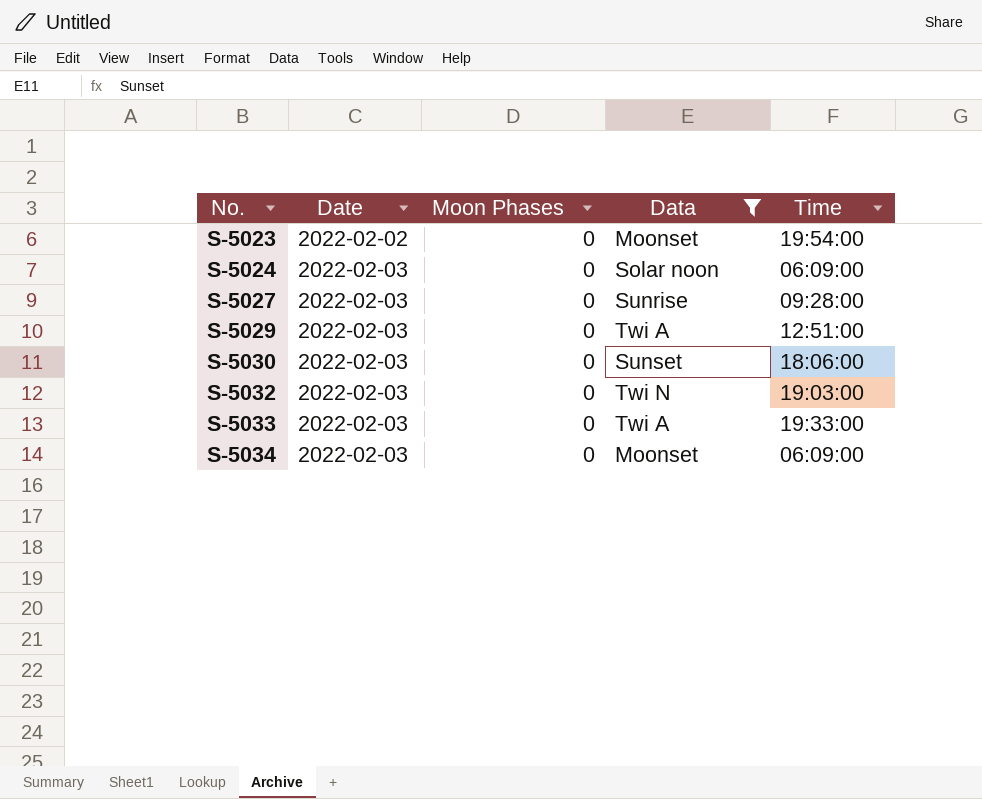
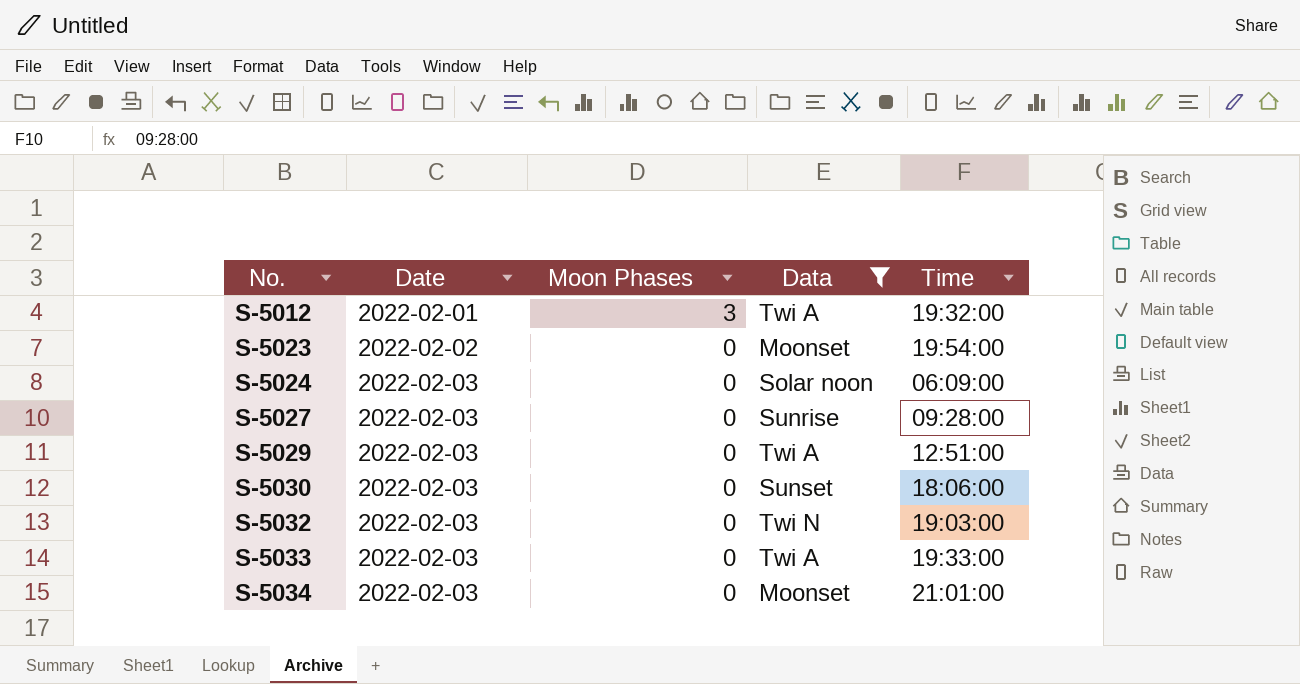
row S-5012: none -> 2022-02-01 | 3 | Twi A | 19:32:00
S-5034 | Time: 06:09:00 -> 21:01:00

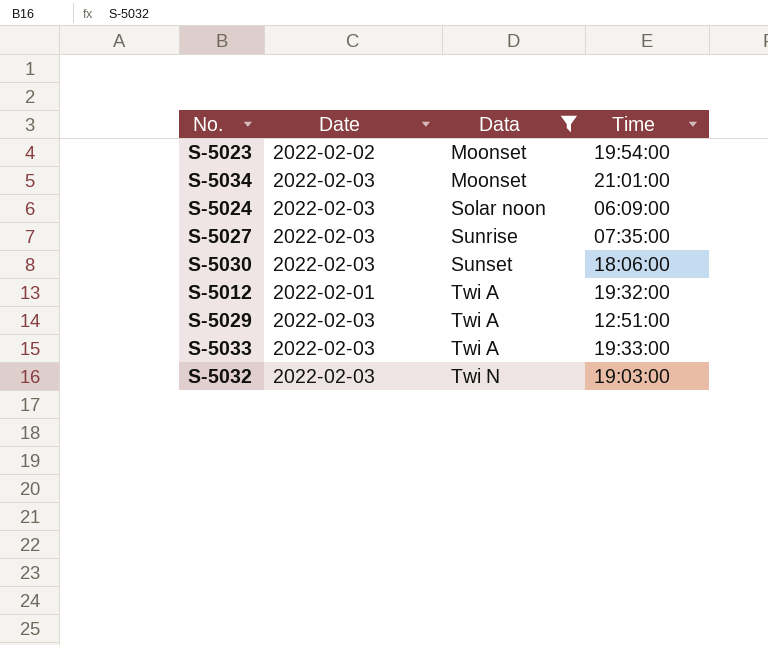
row order: No. ascending -> Data ascending
column Moon Phases | position: 3 -> none
S-5027 | Time: 09:28:00 -> 07:35:00

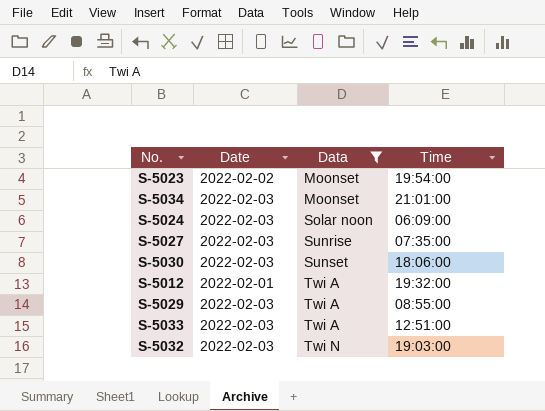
S-5029 | Time: 12:51:00 -> 08:55:00
S-5033 | Time: 19:33:00 -> 12:51:00

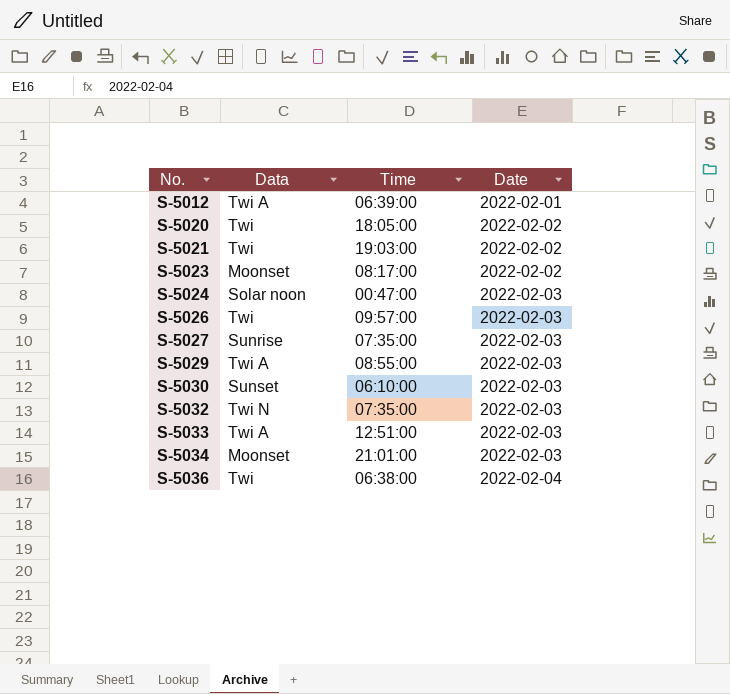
filter: Data != Twi -> none
row order: Data ascending -> No. ascending
column Date | position: 2 -> 4
S-5012 | Time: 19:32:00 -> 06:39:00
S-5023 | Time: 19:54:00 -> 08:17:00
S-5024 | Time: 06:09:00 -> 00:47:00
S-5030 | Time: 18:06:00 -> 06:10:00
S-5032 | Time: 19:03:00 -> 07:35:00

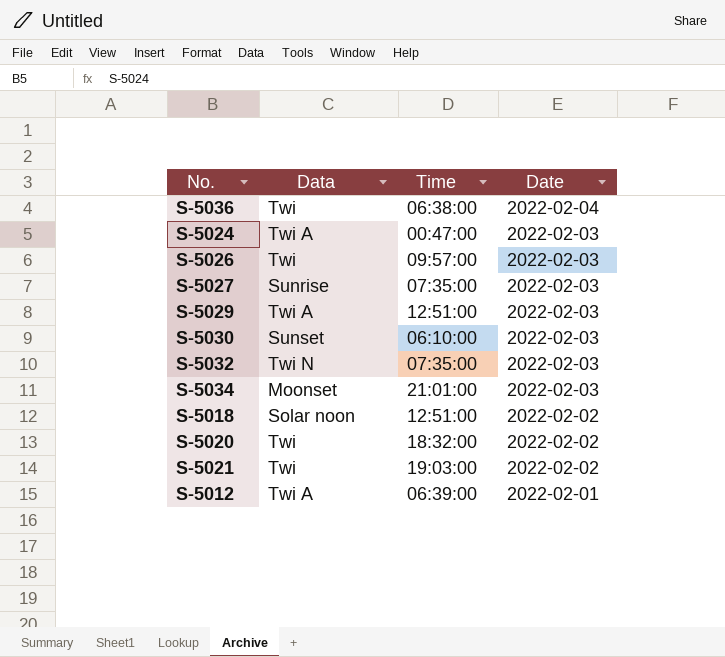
row order: No. ascending -> Date descending
row S-5023: Moonset | 08:17:00 | 2022-02-02 -> none
row S-5033: Twi A | 12:51:00 | 2022-02-03 -> none
S-5024 | Data: Solar noon -> Twi A
S-5029 | Time: 08:55:00 -> 12:51:00
row S-5018: none -> Solar noon | 12:51:00 | 2022-02-02
S-5020 | Time: 18:05:00 -> 18:32:00

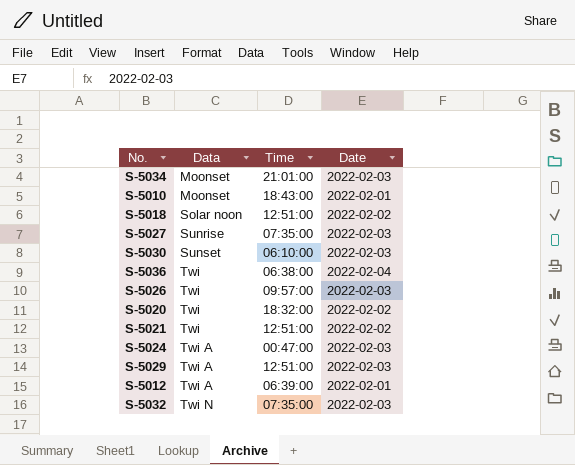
row order: Date descending -> Data ascending
row S-5010: none -> Moonset | 18:43:00 | 2022-02-01
S-5021 | Time: 19:03:00 -> 12:51:00

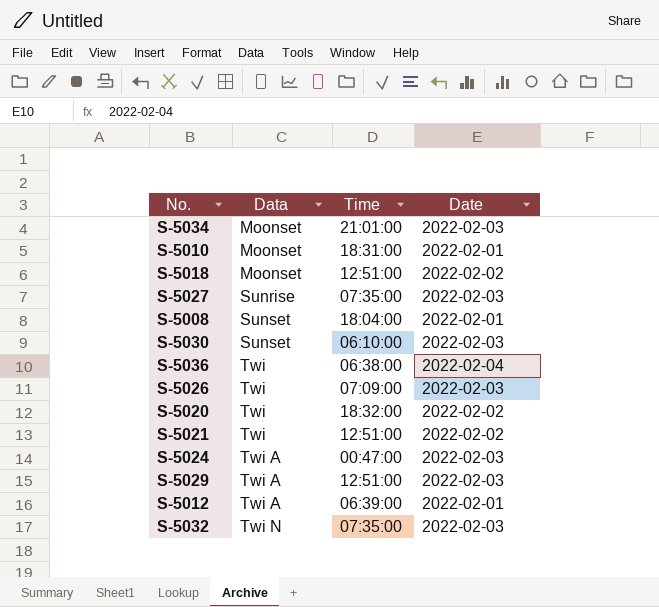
S-5010 | Time: 18:43:00 -> 18:31:00
S-5018 | Data: Solar noon -> Moonset
row S-5008: none -> Sunset | 18:04:00 | 2022-02-01
S-5026 | Time: 09:57:00 -> 07:09:00

